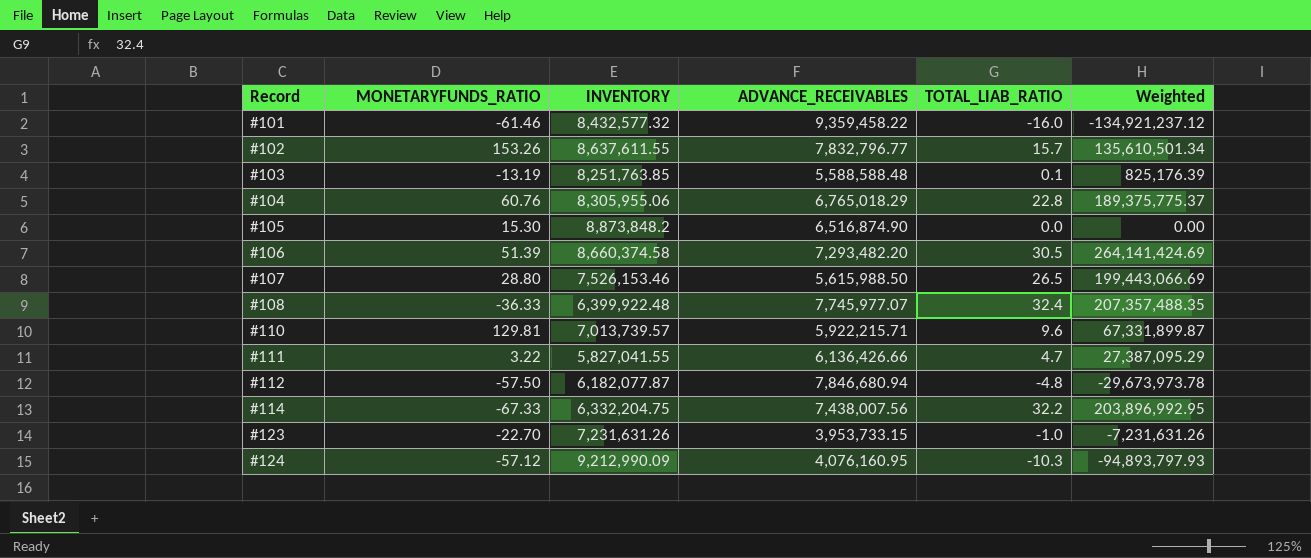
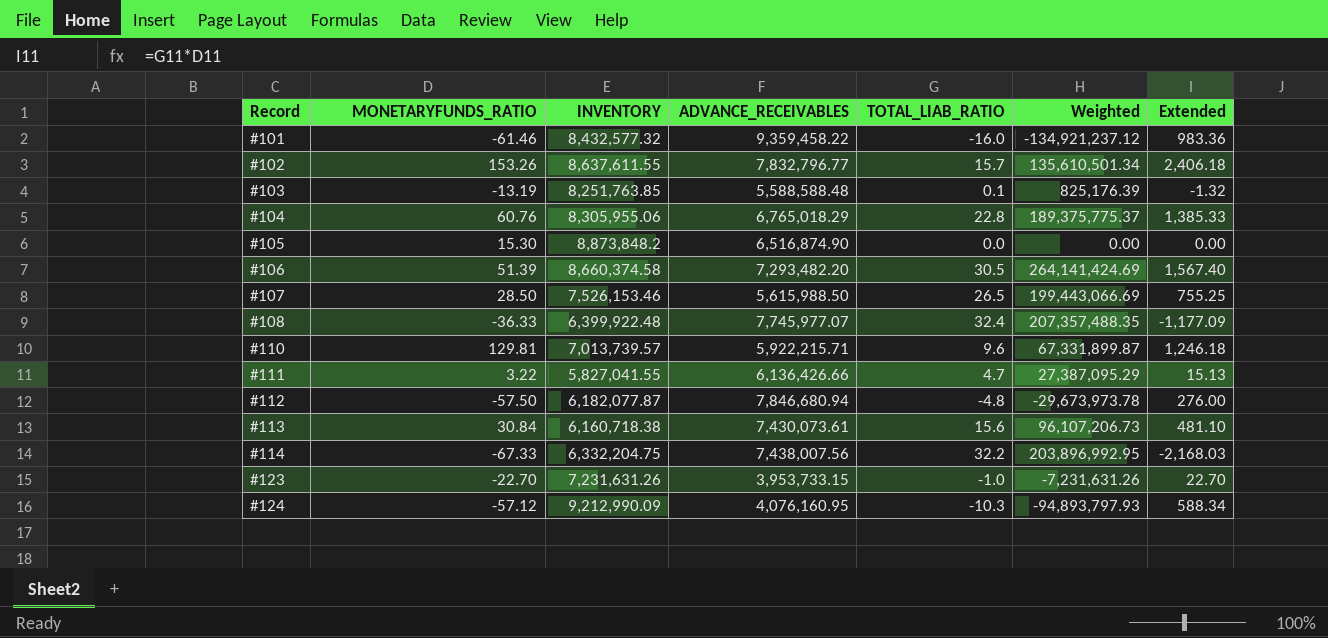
column Extended | formula: none -> [MONETARYFUNDS_RATIO] * [TOTAL_LIAB_RATIO]
#107 | MONETARYFUNDS_RATIO: 28.80 -> 28.50
row #113: none -> 30.84 | 6,160,718.38 | 7,430,073.61 | 15.6 | 96,107,206.73 | 481.10

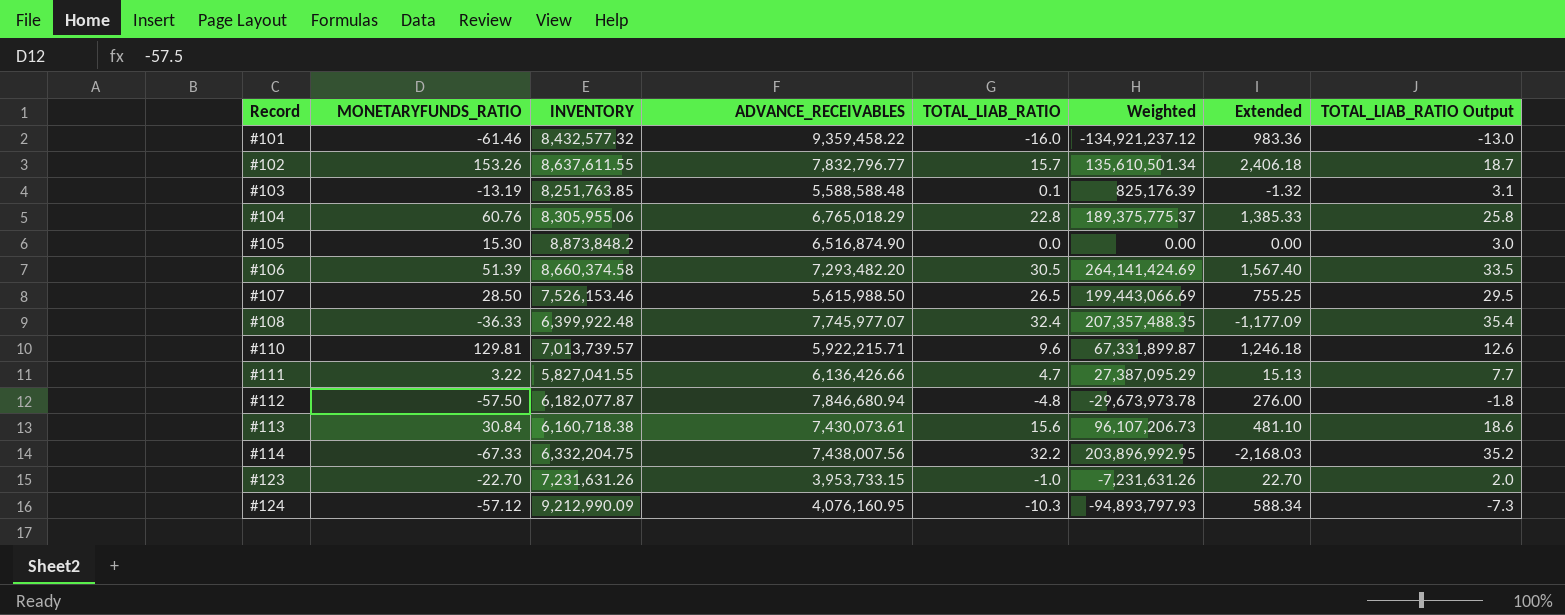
column TOTAL_LIAB_RATIO Output | formula: none -> [TOTAL_LIAB_RATIO] + 3

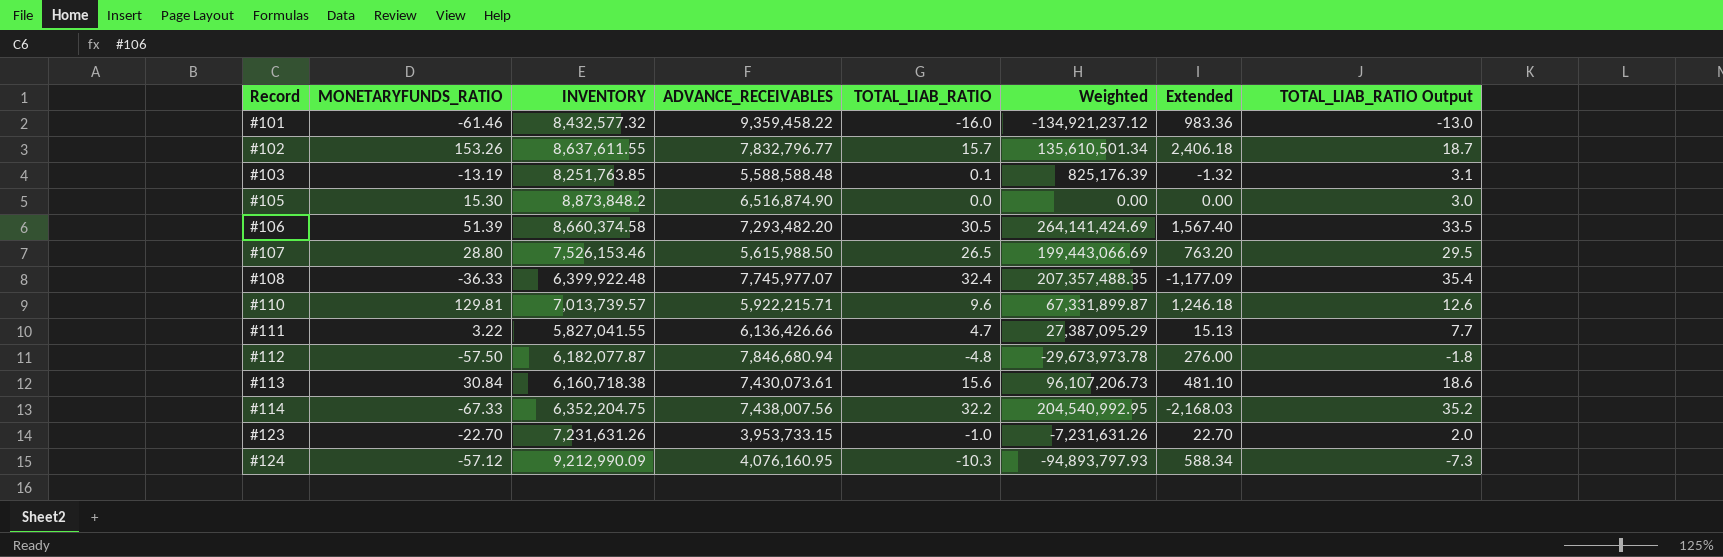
row #104: 60.76 | 8,305,955.06 | 6,765,018.29 | 22.8 | 189,375,775.37 | 1,385.33 | 25.8 -> none
#107 | MONETARYFUNDS_RATIO: 28.50 -> 28.80
#107 | Extended: 755.25 -> 763.20
#114 | INVENTORY: 6,332,204.75 -> 6,352,204.75
#114 | Weighted: 203,896,992.95 -> 204,540,992.95

